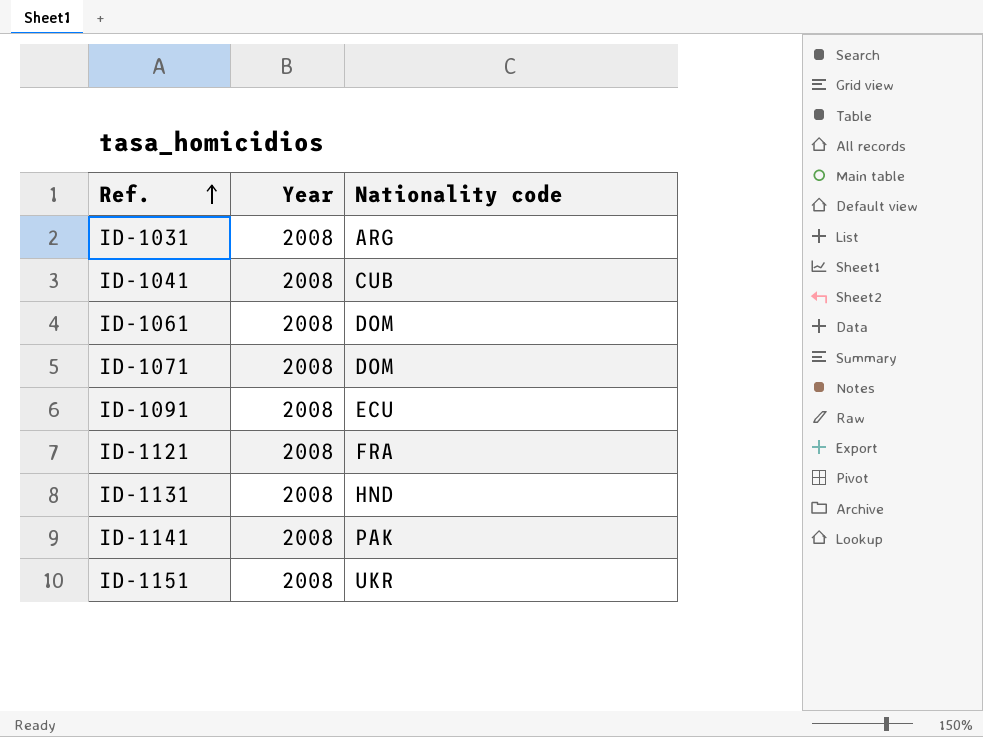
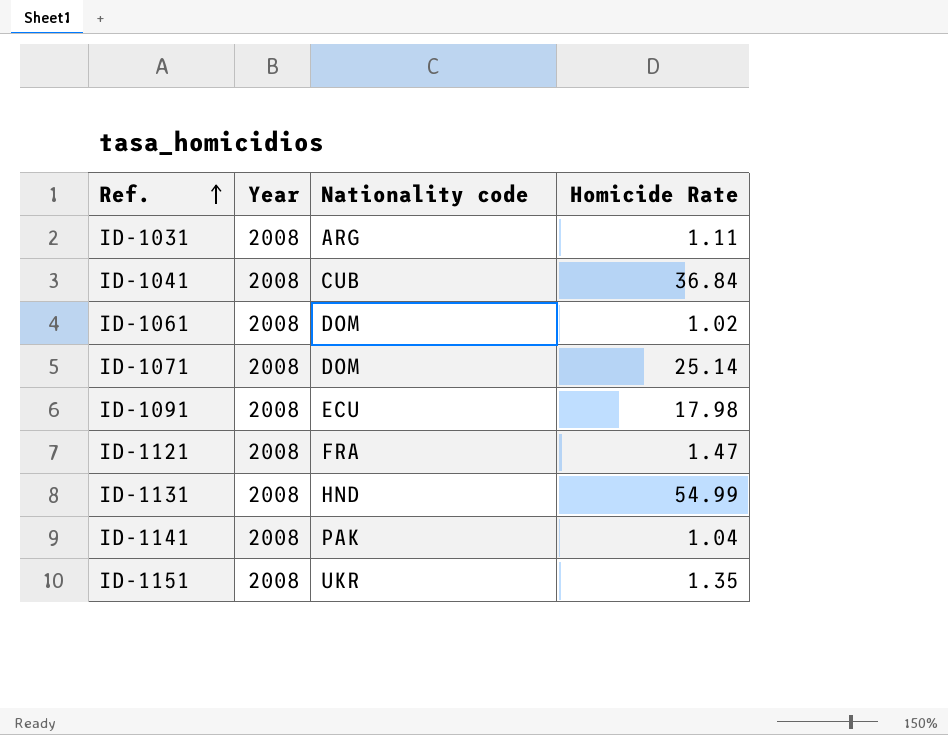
column Homicide Rate | position: none -> 4

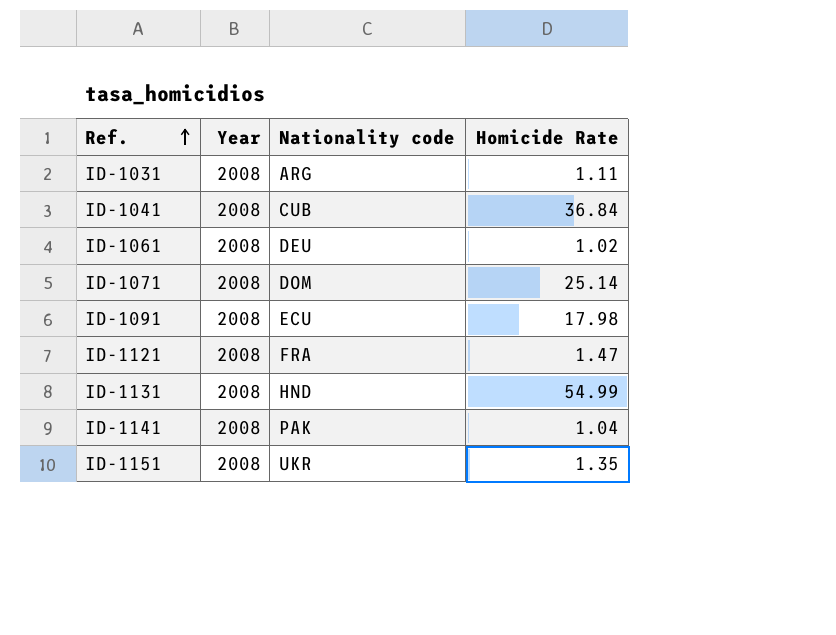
ID-1061 | Nationality code: DOM -> DEU

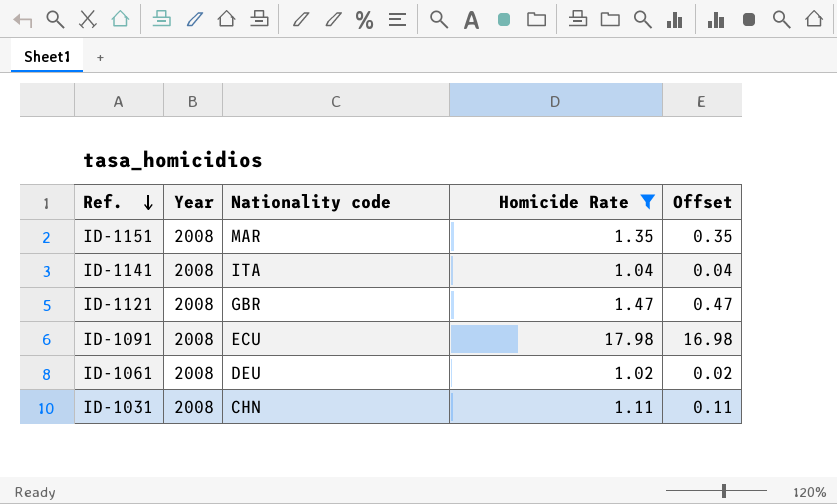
filter: none -> Homicide Rate <= 17.98
row order: Ref. ascending -> Ref. descending
column Offset | formula: none -> [Homicide Rate] - 1
ID-1151 | Nationality code: UKR -> MAR
ID-1141 | Nationality code: PAK -> ITA
ID-1121 | Nationality code: FRA -> GBR
ID-1031 | Nationality code: ARG -> CHN

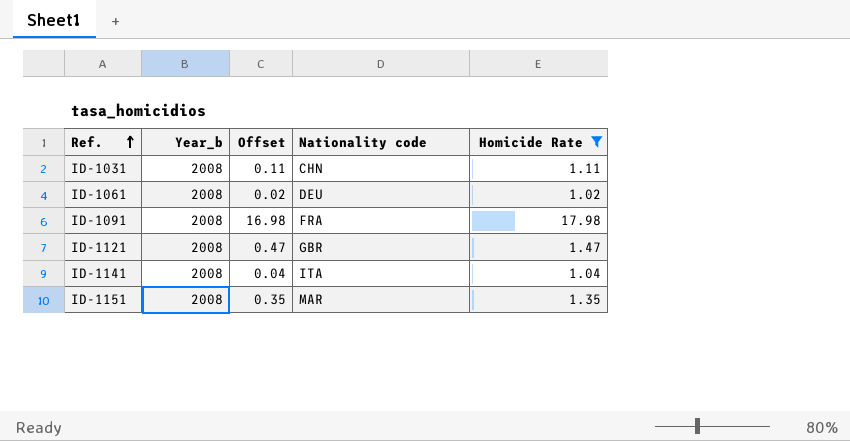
row order: Ref. descending -> Ref. ascending
column name: Year -> Year_b
column Offset | position: 5 -> 3
ID-1091 | Nationality code: ECU -> FRA

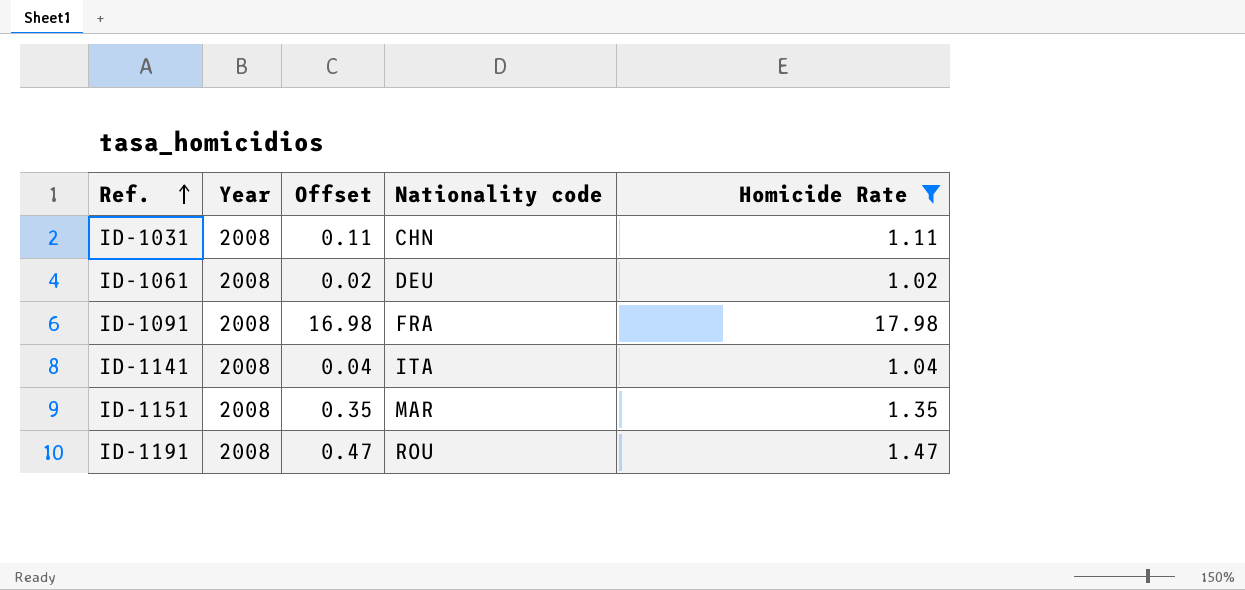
column name: Year_b -> Year
row ID-1121: 2008 | 0.47 | GBR | 1.47 -> none
row ID-1191: none -> 2008 | 0.47 | ROU | 1.47

